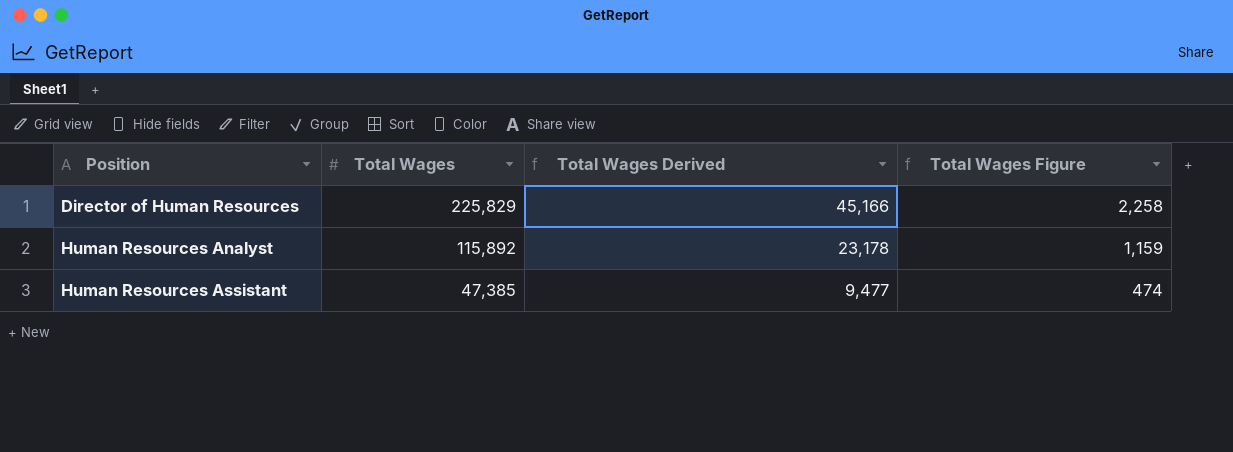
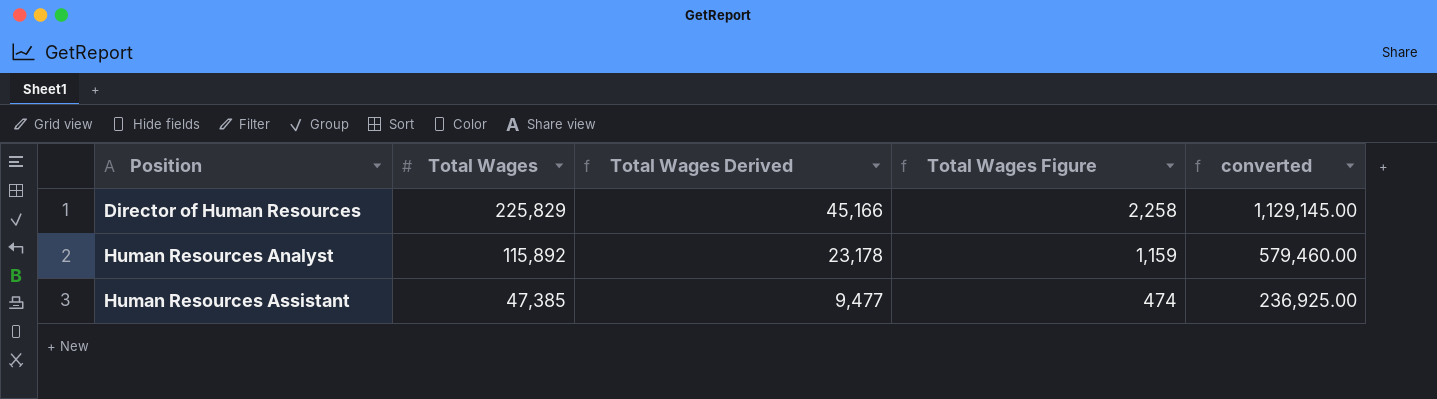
column converted | formula: none -> [Total Wages] * 5

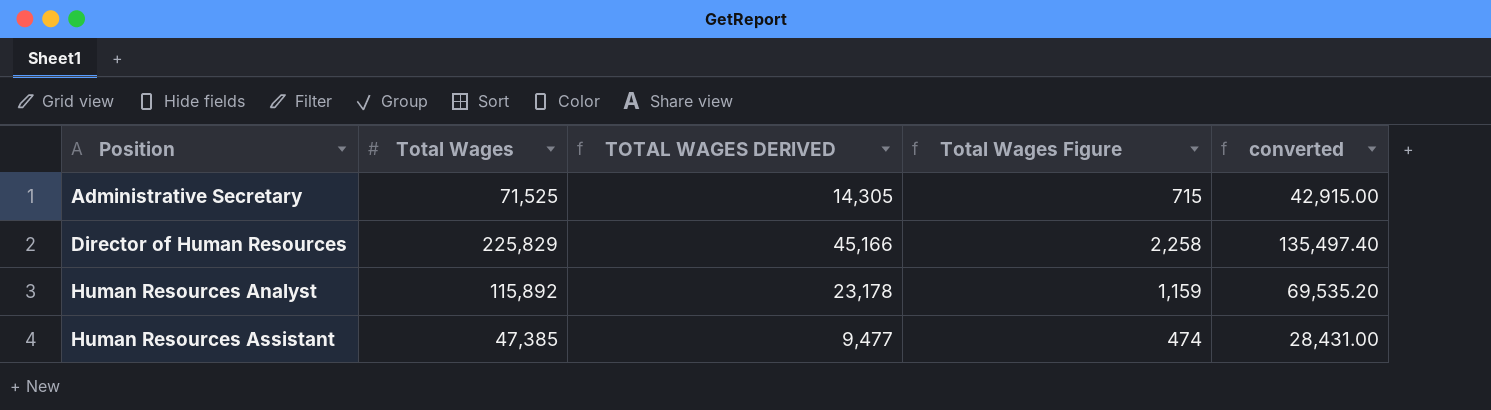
column name: Total Wages Derived -> TOTAL WAGES DERIVED
column converted | formula: [Total Wages] * 5 -> [Total Wages] * 0.6
row Administrative Secretary: none -> 71,525 | 14,305 | 715 | 42,915.00

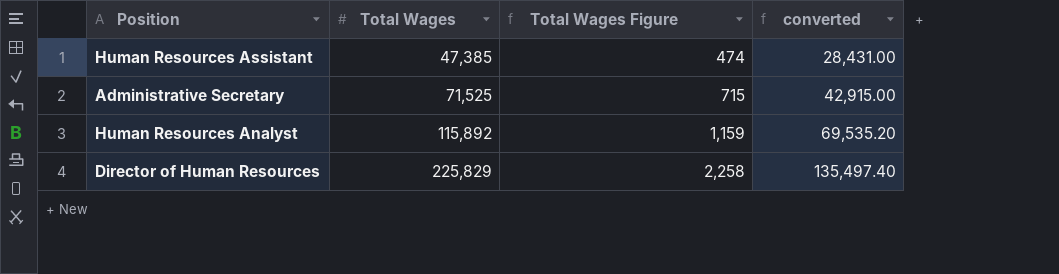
row order: Position ascending -> Total Wages ascending
column TOTAL WAGES DERIVED | formula: [Total Wages] * 0.2 -> none

